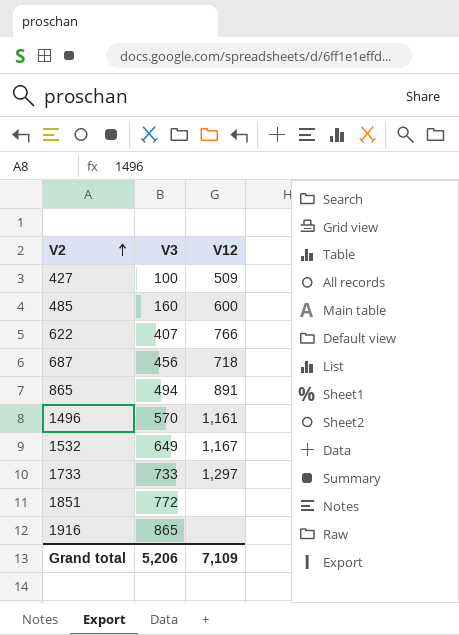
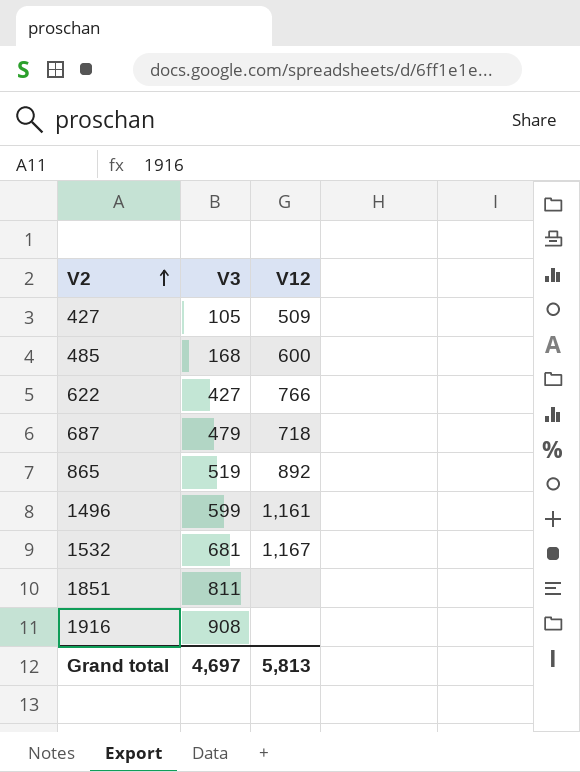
row 1733: 733 | 1,297 -> none
427 | V3: 100 -> 105
485 | V3: 160 -> 168
622 | V3: 407 -> 427
687 | V3: 456 -> 479
865 | V3: 494 -> 519
865 | V12: 891 -> 892
1496 | V3: 570 -> 599
1532 | V3: 649 -> 681
1851 | V3: 772 -> 811
1916 | V3: 865 -> 908
Grand total | V3: 5,206 -> 4,697
Grand total | V12: 7,109 -> 5,813

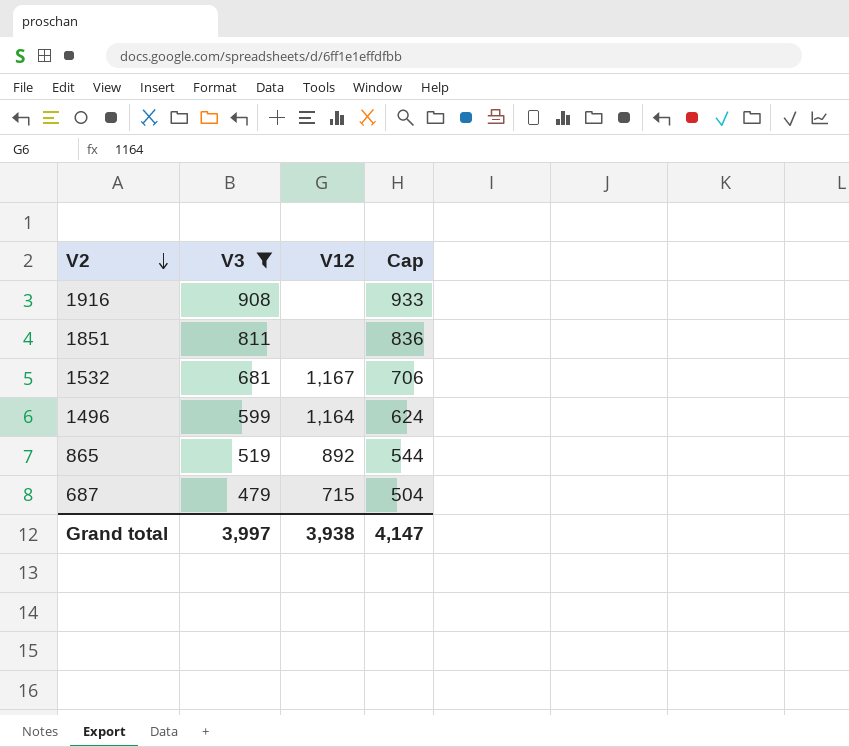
filter: none -> V3 >= 479
row order: V2 ascending -> V2 descending
column Cap | formula: none -> [V3] + 25
1496 | V12: 1,161 -> 1,164
687 | V12: 718 -> 715
Grand total | V3: 4,697 -> 3,997
Grand total | V12: 5,813 -> 3,938

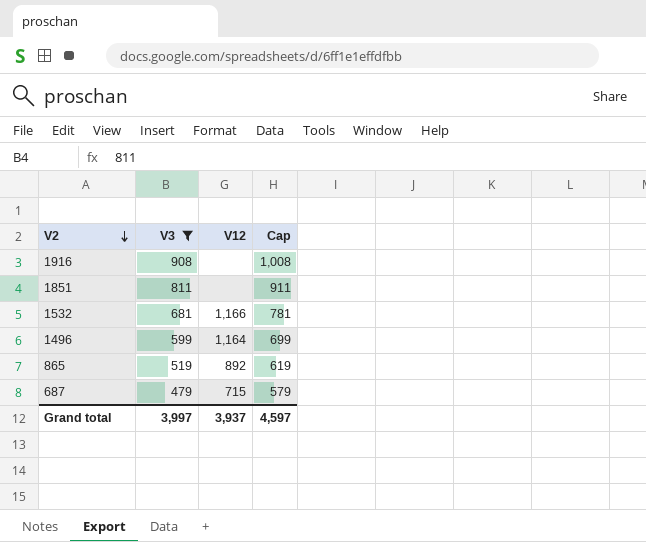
column Cap | formula: [V3] + 25 -> [V3] + 100
1532 | V12: 1,167 -> 1,166
Grand total | V12: 3,938 -> 3,937
Grand total | Cap: 4,147 -> 4,597

